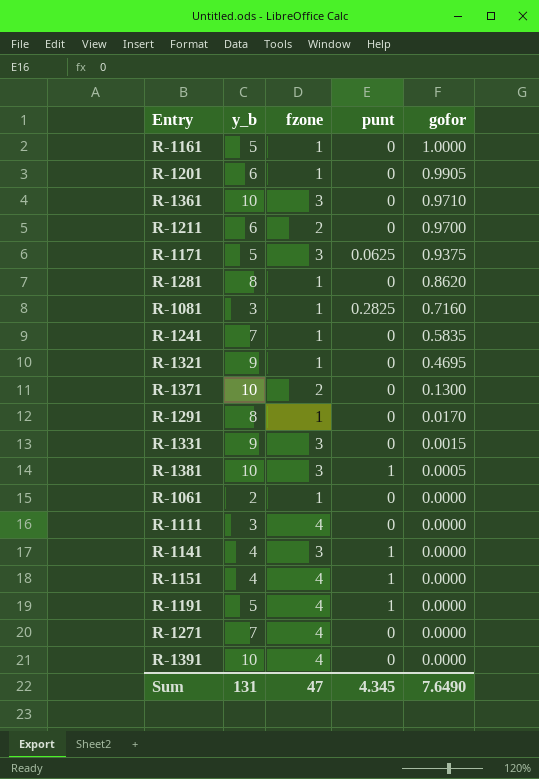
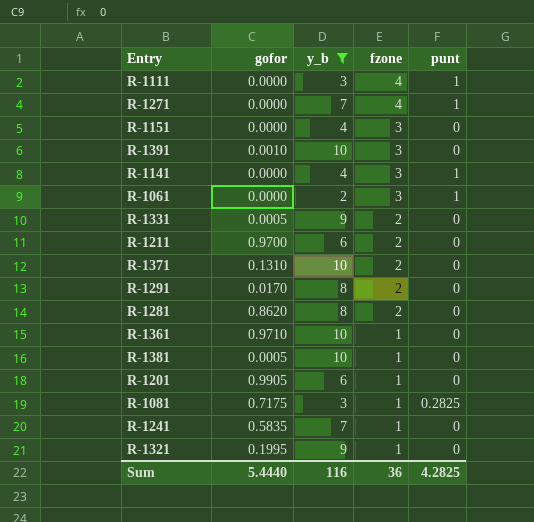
filter: none -> y_b != 5
row order: gofor descending -> fzone descending
column gofor | position: 5 -> 2
R-1111 | punt: 0 -> 1
R-1271 | punt: 0 -> 1
R-1151 | fzone: 4 -> 3
R-1151 | punt: 1 -> 0
R-1391 | gofor: 0.0000 -> 0.0010
R-1391 | fzone: 4 -> 3
R-1061 | fzone: 1 -> 3
R-1061 | punt: 0 -> 1
R-1331 | gofor: 0.0015 -> 0.0005
R-1331 | fzone: 3 -> 2
R-1371 | gofor: 0.1300 -> 0.1310
R-1291 | fzone: 1 -> 2
R-1281 | fzone: 1 -> 2
R-1361 | fzone: 3 -> 1
R-1381 | fzone: 3 -> 1
R-1381 | punt: 1 -> 0
R-1081 | gofor: 0.7160 -> 0.7175
R-1321 | gofor: 0.4695 -> 0.1995
Sum | gofor: 7.6490 -> 5.4440
Sum | y_b: 131 -> 116
Sum | fzone: 47 -> 36
Sum | punt: 4.345 -> 4.2825

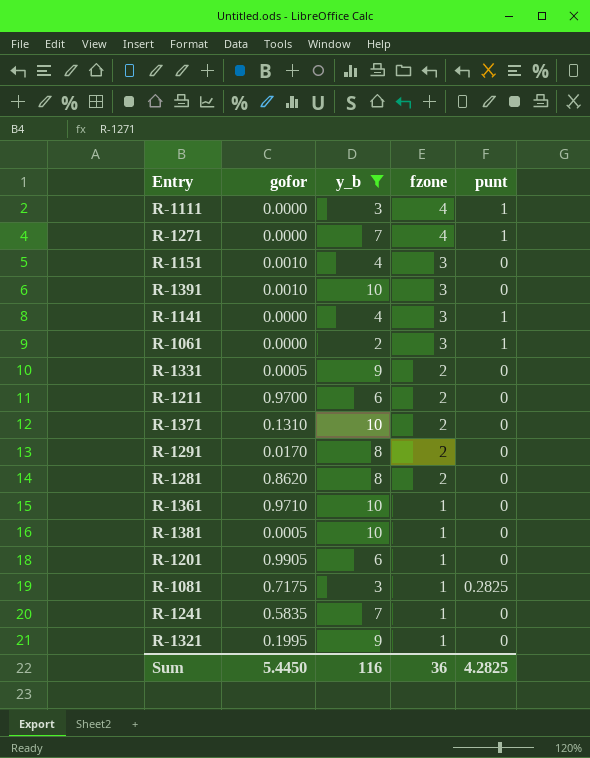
R-1151 | gofor: 0.0000 -> 0.0010
Sum | gofor: 5.4440 -> 5.4450

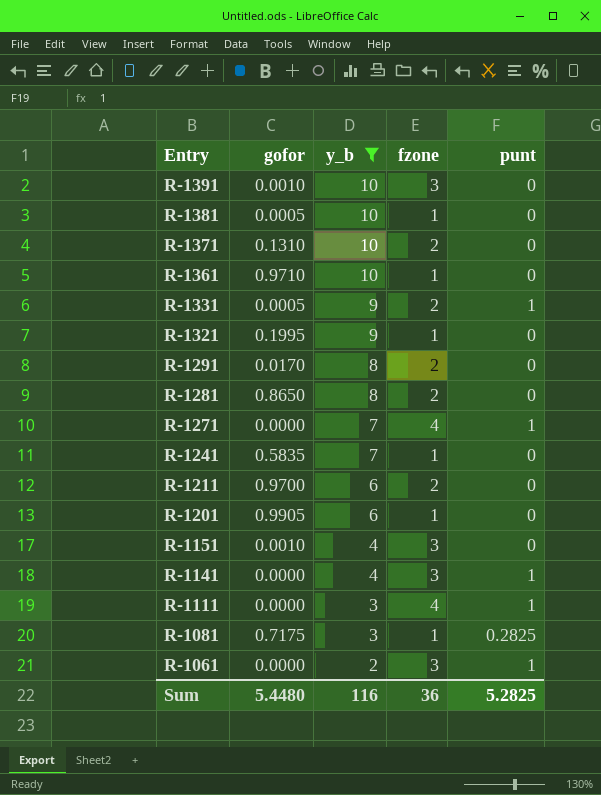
row order: fzone descending -> Entry descending
R-1331 | punt: 0 -> 1
R-1281 | gofor: 0.8620 -> 0.8650
Sum | gofor: 5.4450 -> 5.4480
Sum | punt: 4.2825 -> 5.2825

